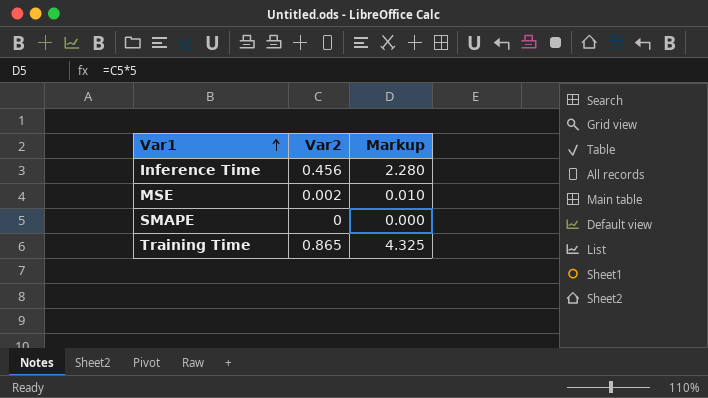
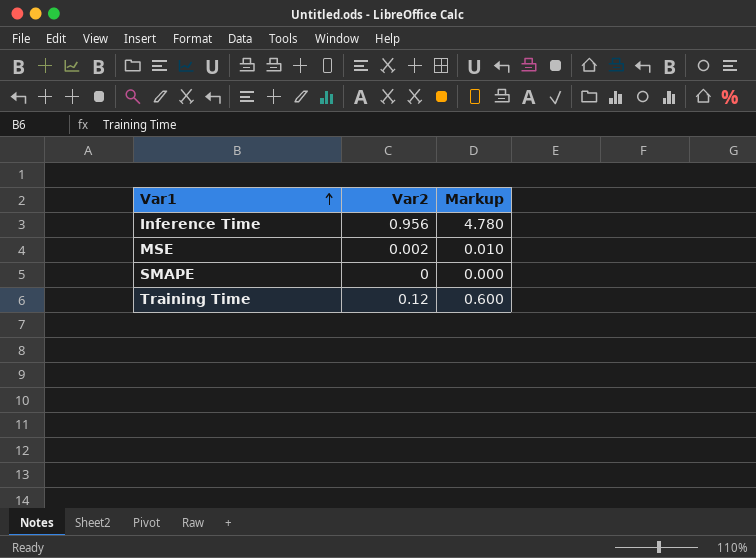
Inference Time | Var2: 0.456 -> 0.956
Inference Time | Markup: 2.280 -> 4.780
Training Time | Var2: 0.865 -> 0.12
Training Time | Markup: 4.325 -> 0.600

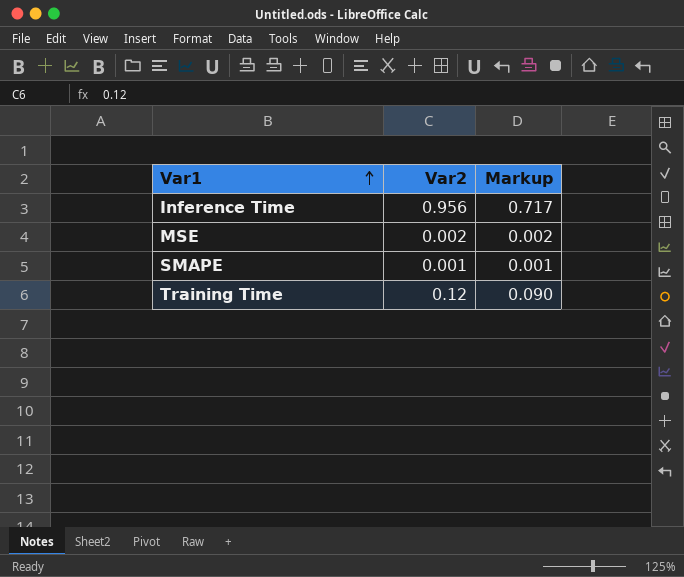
column Markup | formula: [Var2] * 5 -> [Var2] * 0.75
SMAPE | Var2: 0 -> 0.001

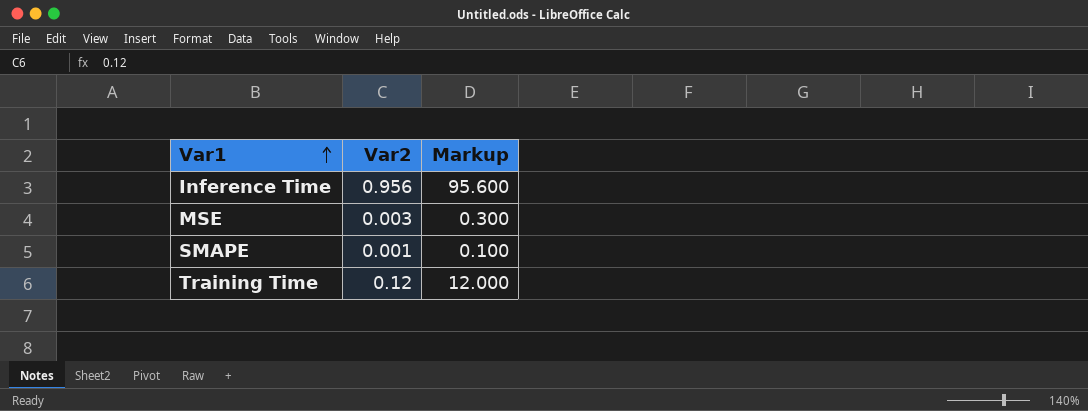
column Markup | formula: [Var2] * 0.75 -> [Var2] * 100
MSE | Var2: 0.002 -> 0.003

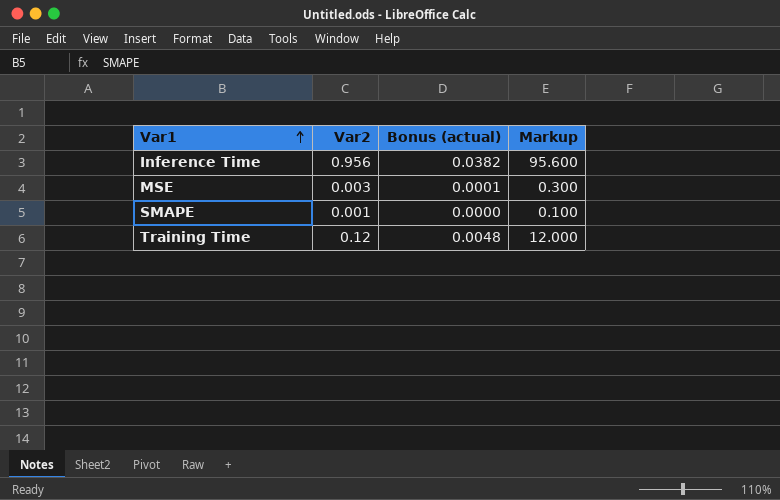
column Bonus (actual) | formula: none -> [Var2] * 0.04

